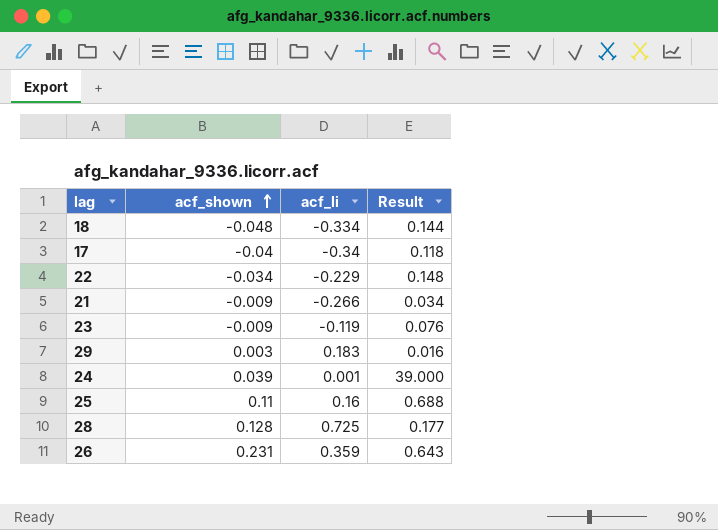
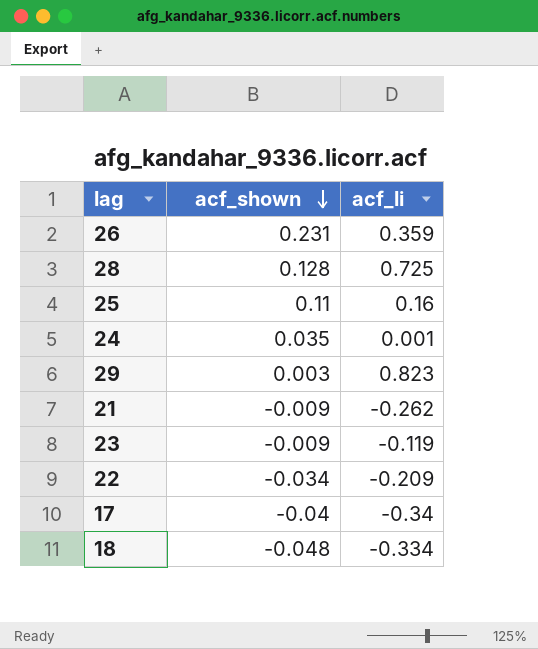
row order: acf_shown ascending -> acf_shown descending
column Result | formula: [acf_shown] / [acf_li] -> none
24 | acf_shown: 0.039 -> 0.035
29 | acf_li: 0.183 -> 0.823
21 | acf_li: -0.266 -> -0.262
22 | acf_li: -0.229 -> -0.209

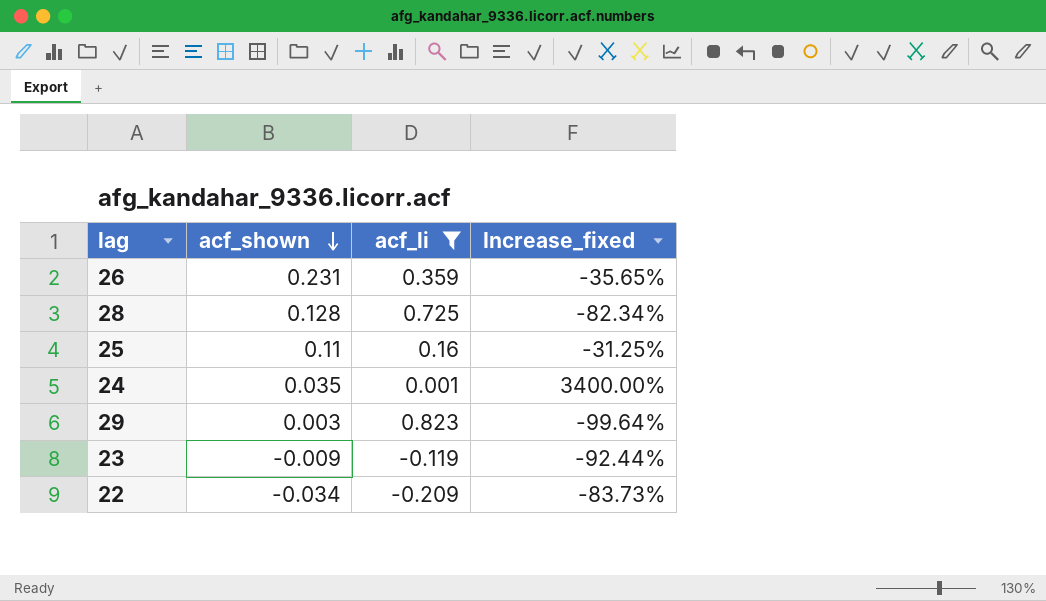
filter: none -> acf_li >= -0.209
column Increase_fixed | formula: none -> ([acf_shown] - [acf_li]) / [acf_li]

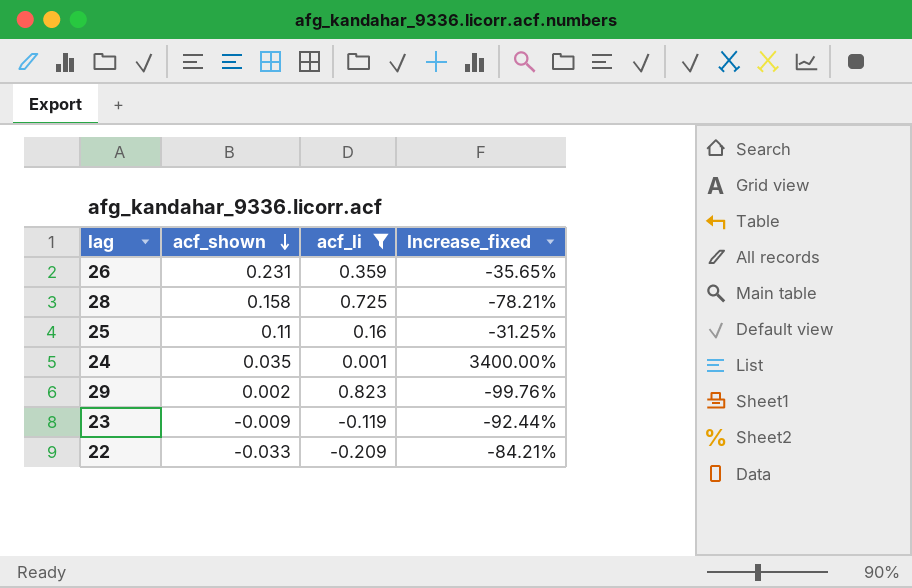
28 | acf_shown: 0.128 -> 0.158
28 | Increase_fixed: -82.34% -> -78.21%
29 | acf_shown: 0.003 -> 0.002
29 | Increase_fixed: -99.64% -> -99.76%
22 | acf_shown: -0.034 -> -0.033
22 | Increase_fixed: -83.73% -> -84.21%

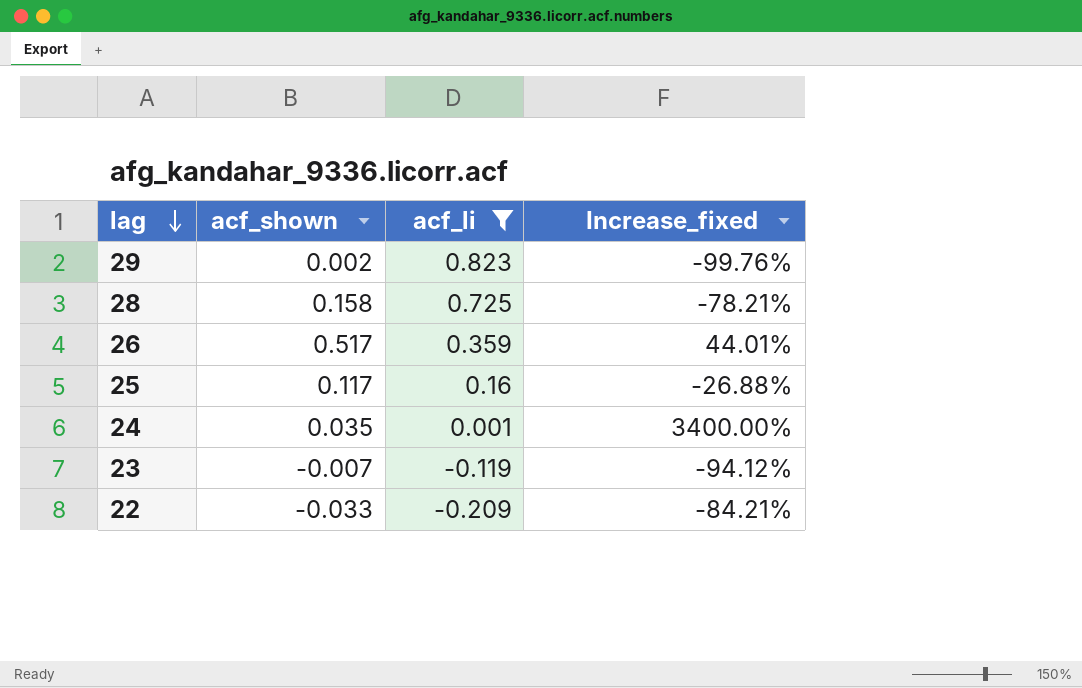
row order: acf_shown descending -> lag descending
26 | acf_shown: 0.231 -> 0.517
26 | Increase_fixed: -35.65% -> 44.01%
25 | acf_shown: 0.11 -> 0.117
25 | Increase_fixed: -31.25% -> -26.88%
23 | acf_shown: -0.009 -> -0.007
23 | Increase_fixed: -92.44% -> -94.12%

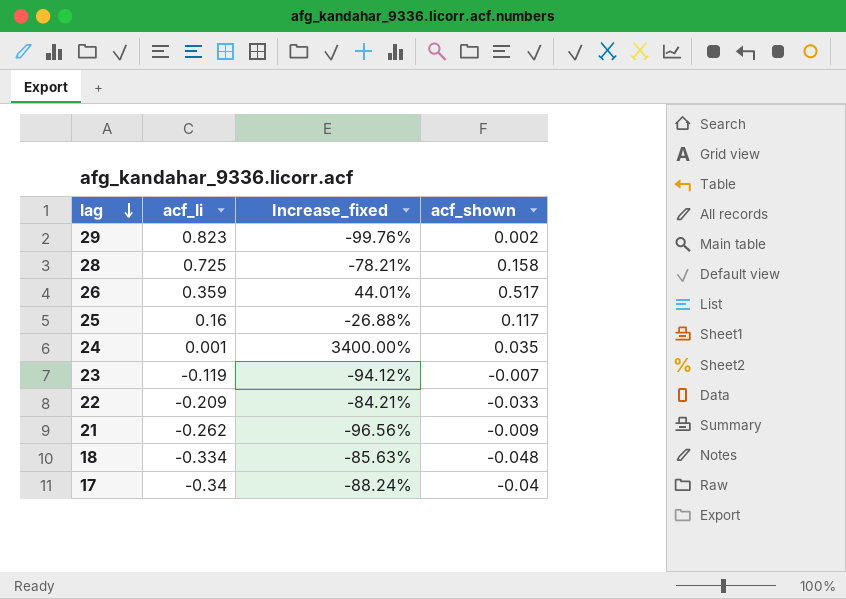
filter: acf_li >= -0.209 -> none
column acf_shown | position: 2 -> 4

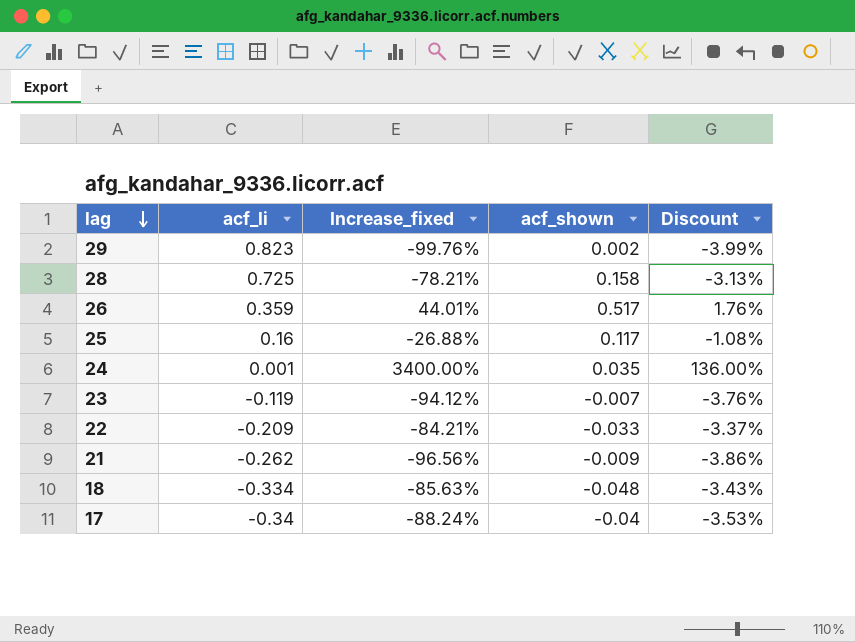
column Discount | formula: none -> [Increase_fixed] * 0.04

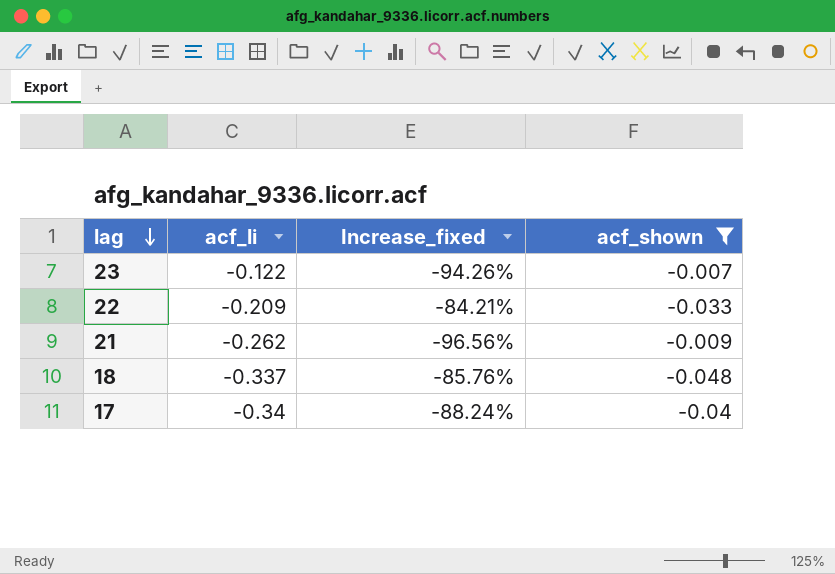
filter: none -> acf_shown <= -0.007
column Discount | formula: [Increase_fixed] * 0.04 -> none
23 | acf_li: -0.119 -> -0.122
23 | Increase_fixed: -94.12% -> -94.26%
18 | acf_li: -0.334 -> -0.337
18 | Increase_fixed: -85.63% -> -85.76%

